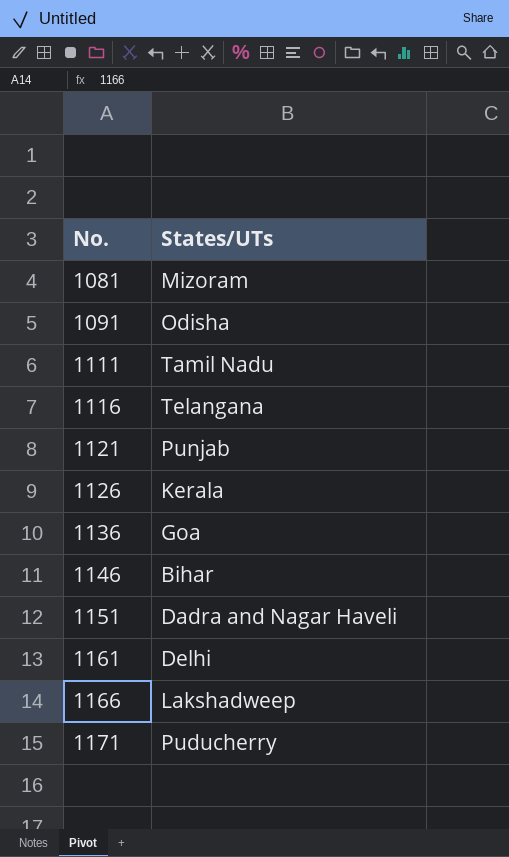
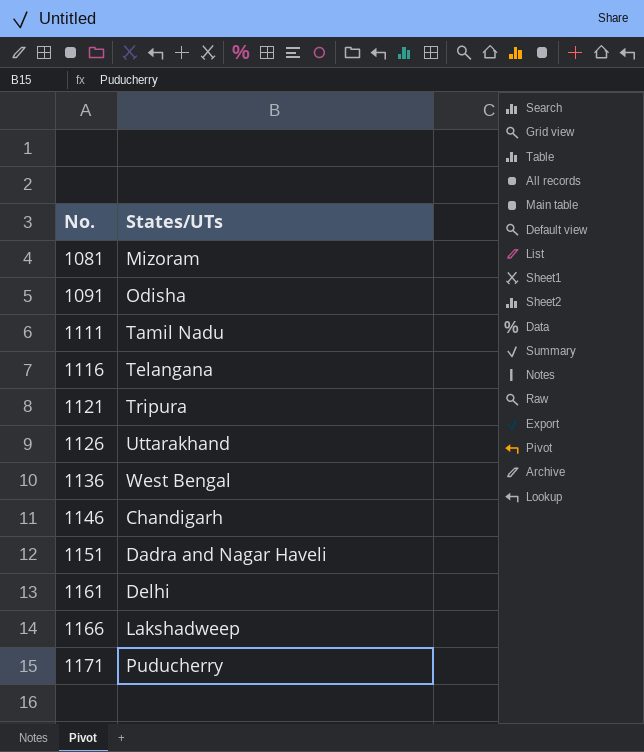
1121 | States/UTs: Punjab -> Tripura
1126 | States/UTs: Kerala -> Uttarakhand
1136 | States/UTs: Goa -> West Bengal
1146 | States/UTs: Bihar -> Chandigarh

